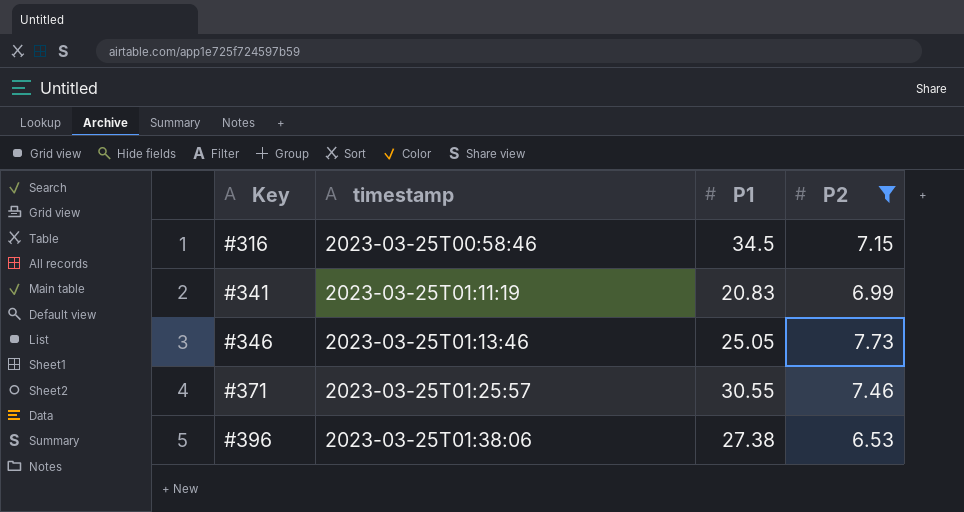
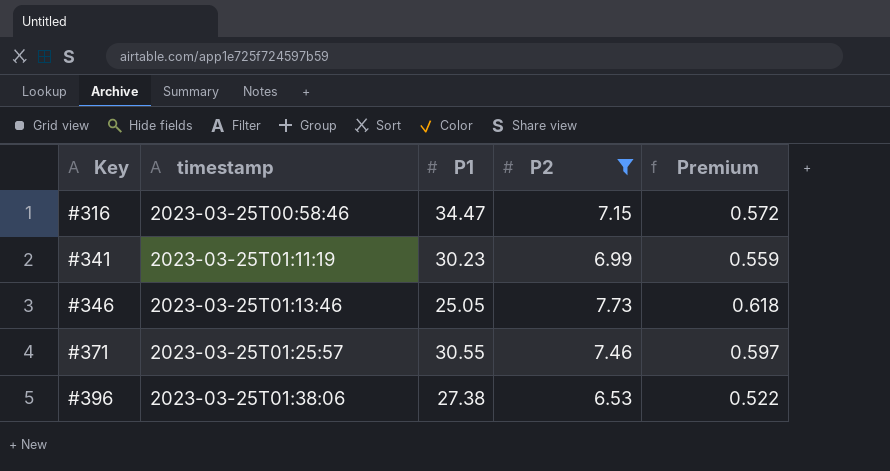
column Premium | formula: none -> [P2] * 0.08
#316 | P1: 34.5 -> 34.47
#341 | P1: 20.83 -> 30.23

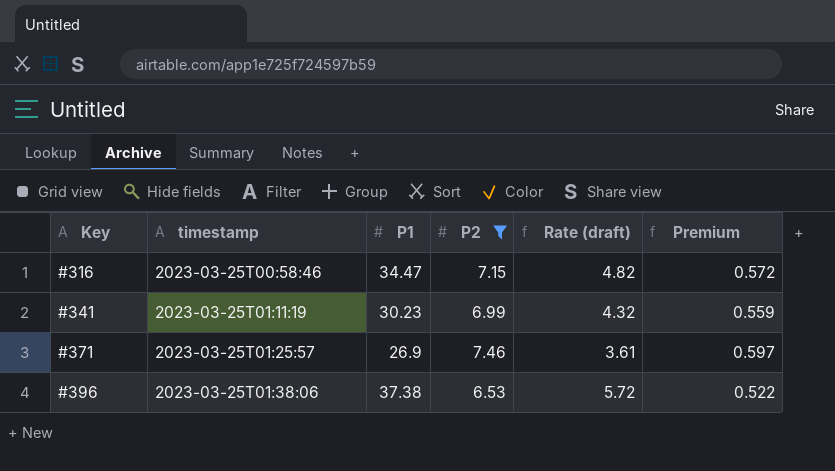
column Rate (draft) | formula: none -> [P1] / [P2]
row #346: 2023-03-25T01:13:46 | 25.05 | 7.73 | 0.618 -> none
#371 | P1: 30.55 -> 26.9
#396 | P1: 27.38 -> 37.38

